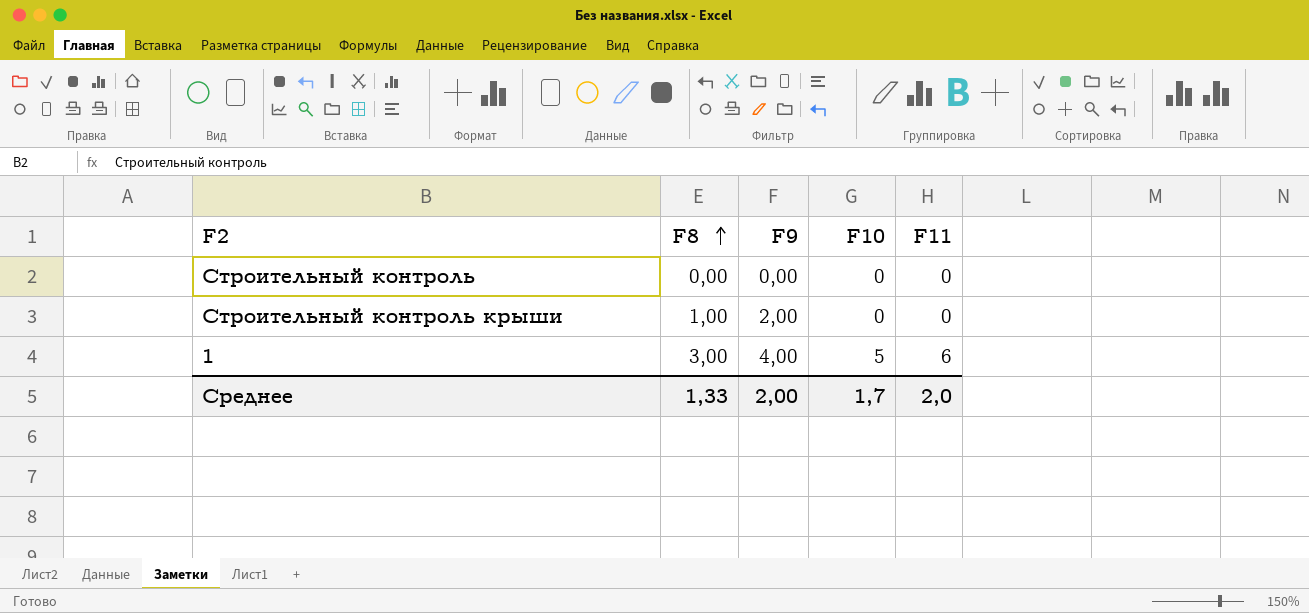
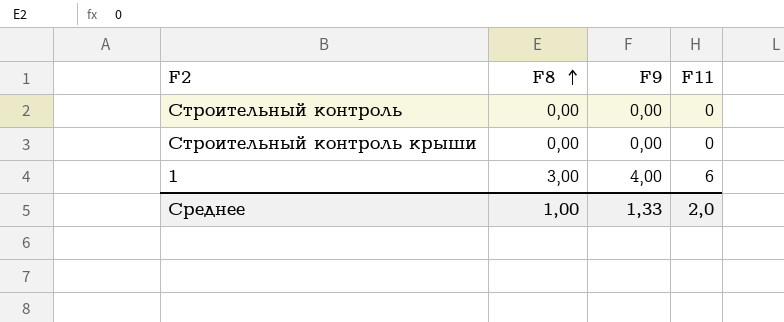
column F10 | position: 4 -> none
Строительный контроль крыши | F8: 1,00 -> 0,00
Строительный контроль крыши | F9: 2,00 -> 0,00
Среднее | F8: 1,33 -> 1,00
Среднее | F9: 2,00 -> 1,33

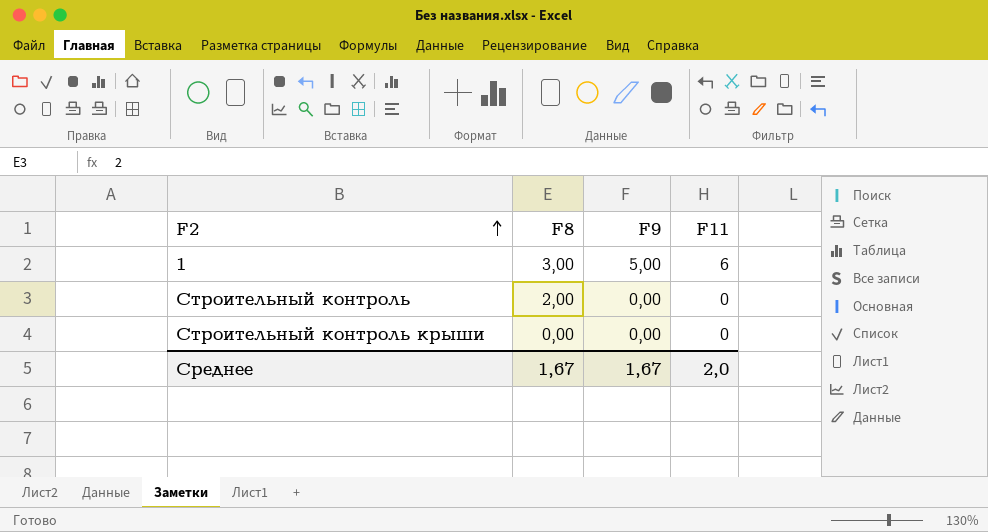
row order: F8 ascending -> F2 ascending
1 | F9: 4,00 -> 5,00
Строительный контроль | F8: 0,00 -> 2,00
Среднее | F8: 1,00 -> 1,67
Среднее | F9: 1,33 -> 1,67

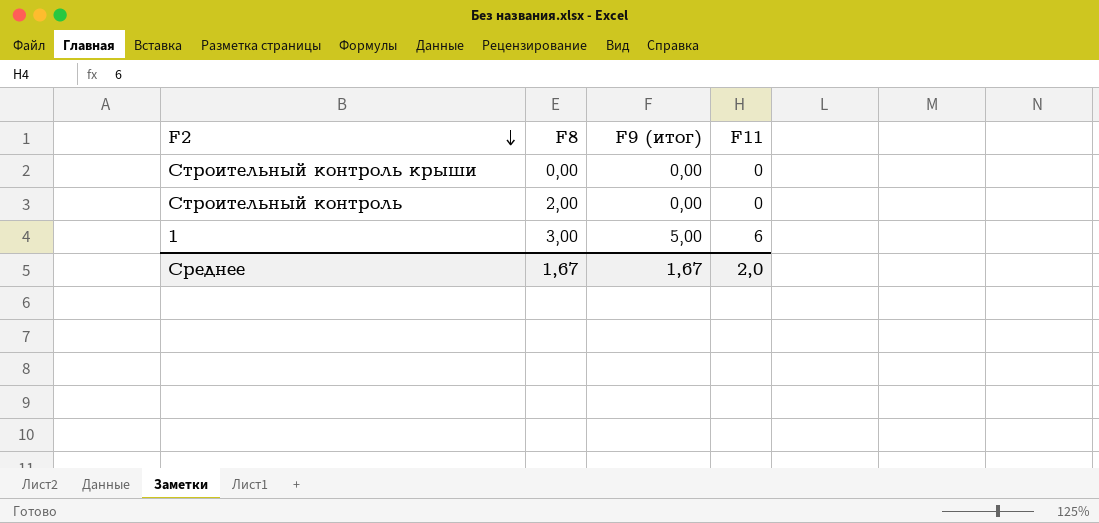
row order: F2 ascending -> F2 descending
column name: F9 -> F9 (итог)

